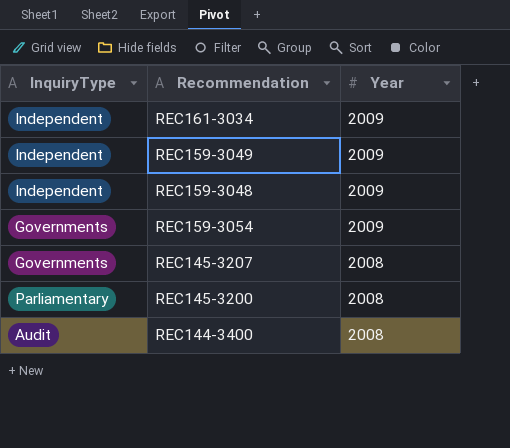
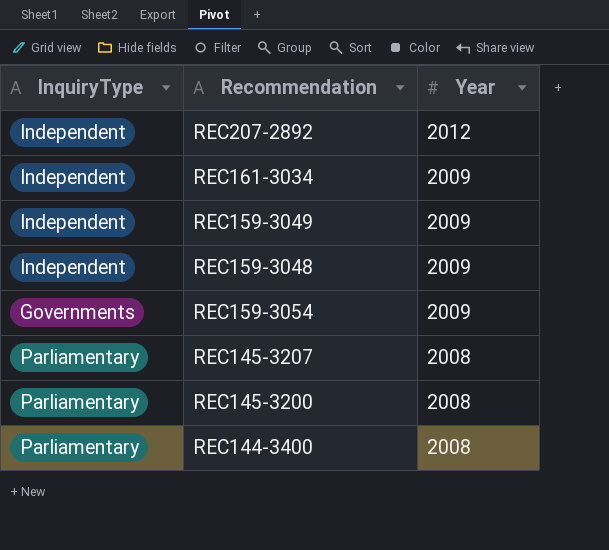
row REC207-2892: none -> Independent | 2012
REC145-3207 | InquiryType: Governments -> Parliamentary
REC144-3400 | InquiryType: Audit -> Parliamentary

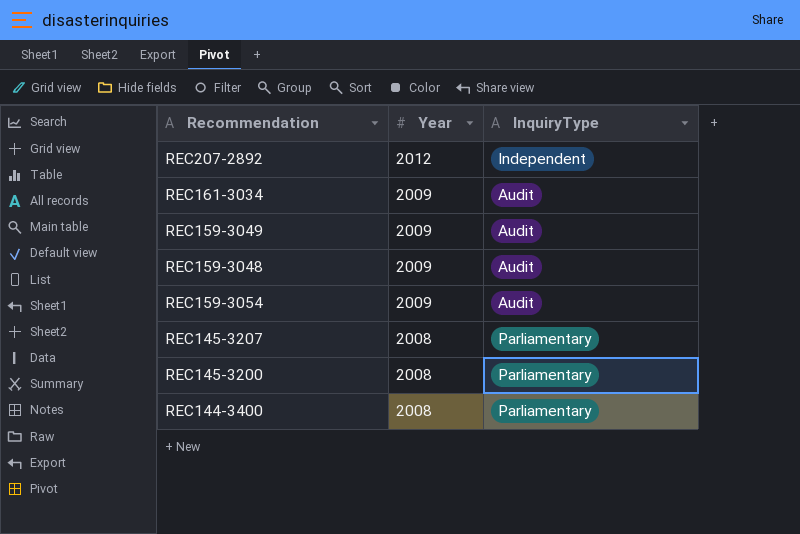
column InquiryType | position: 1 -> 3
REC161-3034 | InquiryType: Independent -> Audit
REC159-3049 | InquiryType: Independent -> Audit
REC159-3048 | InquiryType: Independent -> Audit
REC159-3054 | InquiryType: Governments -> Audit

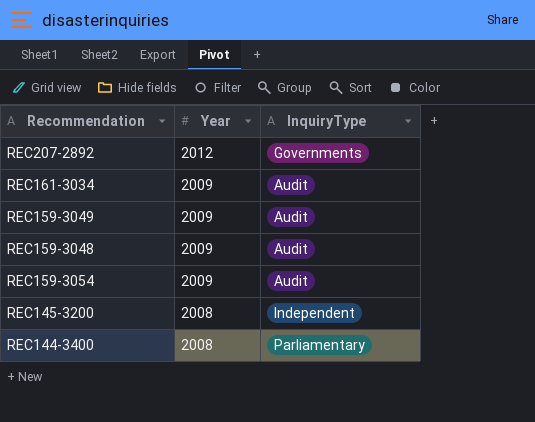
row REC145-3207: 2008 | Parliamentary -> none
REC207-2892 | InquiryType: Independent -> Governments
REC145-3200 | InquiryType: Parliamentary -> Independent

